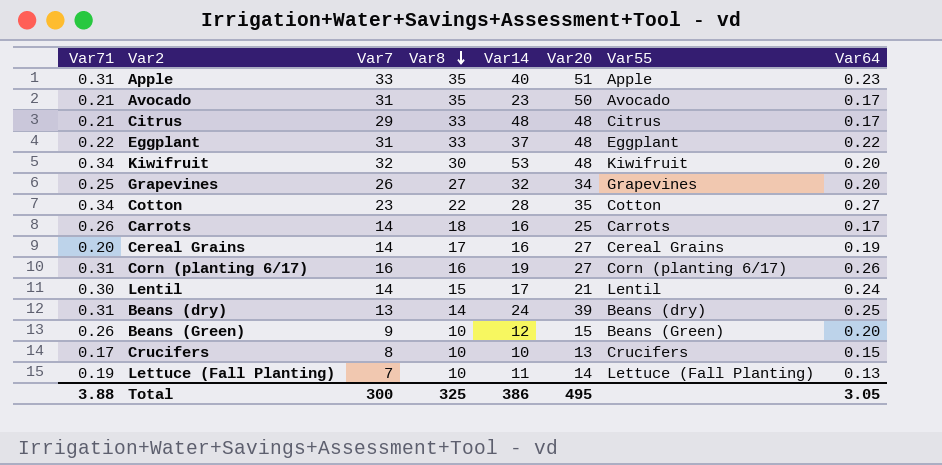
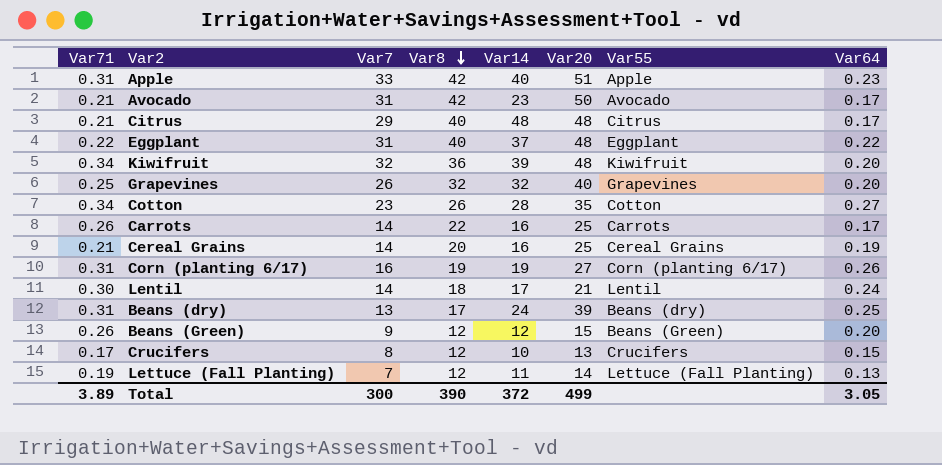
Apple | Var8: 35 -> 42
Avocado | Var8: 35 -> 42
Citrus | Var8: 33 -> 40
Eggplant | Var8: 33 -> 40
Kiwifruit | Var8: 30 -> 36
Kiwifruit | Var14: 53 -> 39
Grapevines | Var8: 27 -> 32
Grapevines | Var20: 34 -> 40
Cotton | Var8: 22 -> 26
Carrots | Var8: 18 -> 22
Cereal Grains | Var71: 0.20 -> 0.21
Cereal Grains | Var8: 17 -> 20
Cereal Grains | Var20: 27 -> 25
Corn (planting 6/17) | Var8: 16 -> 19
Lentil | Var8: 15 -> 18
Beans (dry) | Var8: 14 -> 17
Beans (Green) | Var8: 10 -> 12
Crucifers | Var8: 10 -> 12
Lettuce (Fall Planting) | Var8: 10 -> 12
Total | Var71: 3.88 -> 3.89
Total | Var8: 325 -> 390
Total | Var14: 386 -> 372
Total | Var20: 495 -> 499

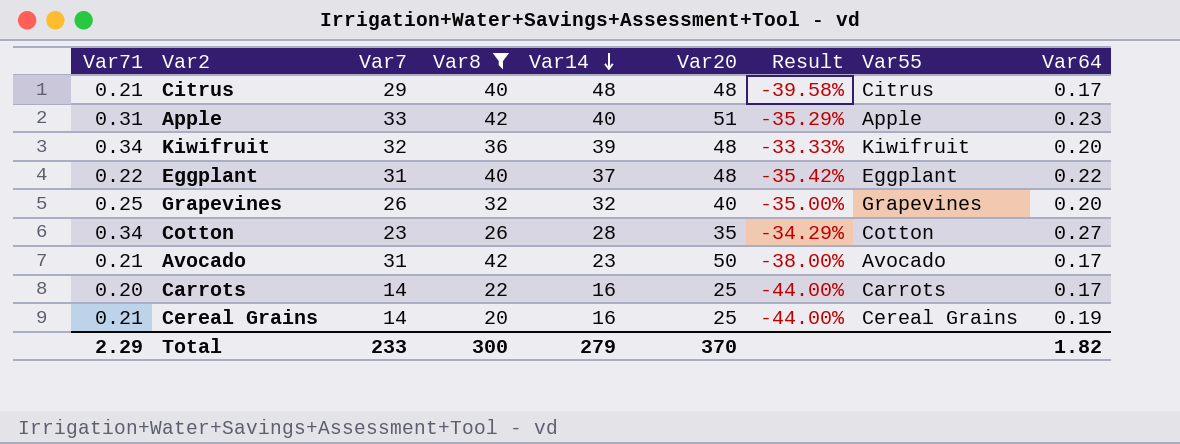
filter: none -> Var8 >= 20
row order: Var8 descending -> Var14 descending
column Result | formula: none -> ([Var7] - [Var20]) / [Var20]
Carrots | Var71: 0.26 -> 0.20
Total | Var71: 3.89 -> 2.29
Total | Var7: 300 -> 233
Total | Var8: 390 -> 300
Total | Var14: 372 -> 279
Total | Var20: 499 -> 370
Total | Var64: 3.05 -> 1.82

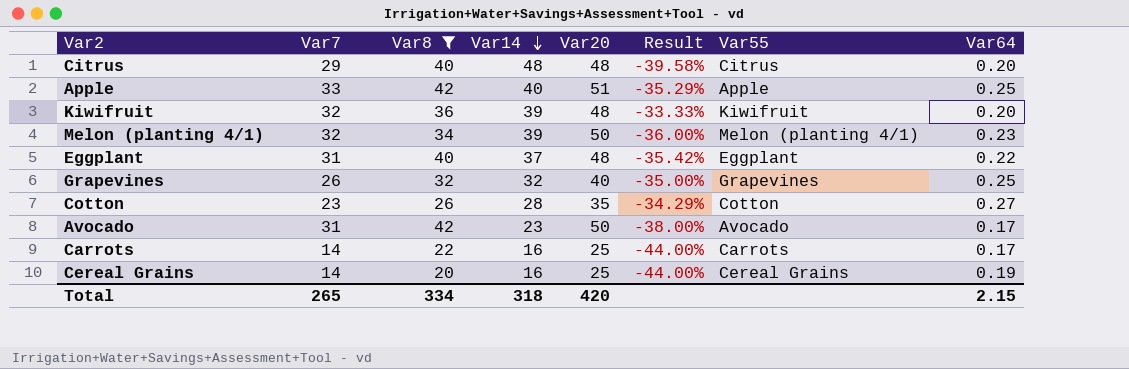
column Var71 | position: 1 -> none
Citrus | Var64: 0.17 -> 0.20
Apple | Var64: 0.23 -> 0.25
row Melon (planting 4/1): none -> 32 | 34 | 39 | 50 | -36.00% | Melon (planting 4/1) | 0.23
Grapevines | Var64: 0.20 -> 0.25
Total | Var7: 233 -> 265
Total | Var8: 300 -> 334
Total | Var14: 279 -> 318
Total | Var20: 370 -> 420
Total | Var64: 1.82 -> 2.15

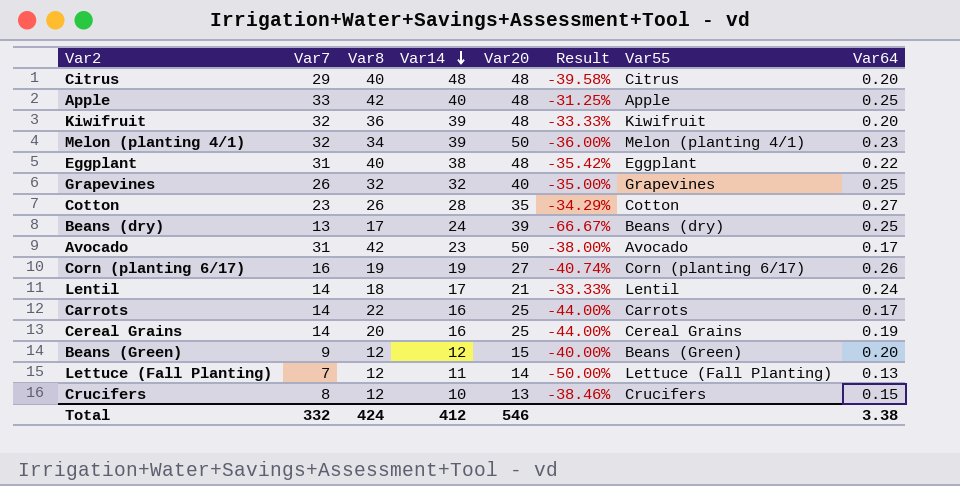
filter: Var8 >= 20 -> none
Apple | Var20: 51 -> 48
Apple | Result: -35.29% -> -31.25%
Eggplant | Var14: 37 -> 38
Total | Var7: 265 -> 332
Total | Var8: 334 -> 424
Total | Var14: 318 -> 412
Total | Var20: 420 -> 546
Total | Var64: 2.15 -> 3.38

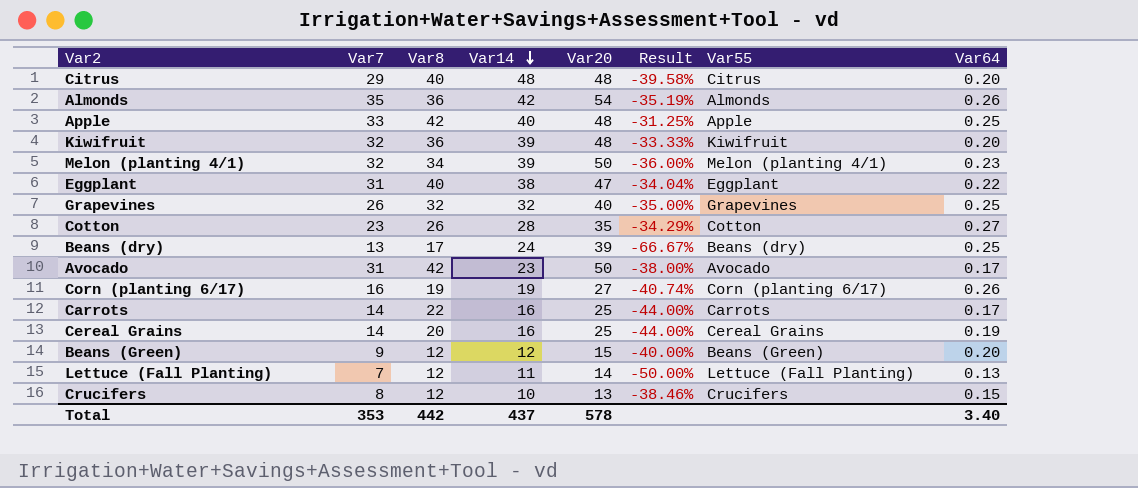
row Lentil: 14 | 18 | 17 | 21 | -33.33% | Lentil | 0.24 -> none
row Almonds: none -> 35 | 36 | 42 | 54 | -35.19% | Almonds | 0.26
Eggplant | Var20: 48 -> 47
Eggplant | Result: -35.42% -> -34.04%
Total | Var7: 332 -> 353
Total | Var8: 424 -> 442
Total | Var14: 412 -> 437
Total | Var20: 546 -> 578
Total | Var64: 3.38 -> 3.40

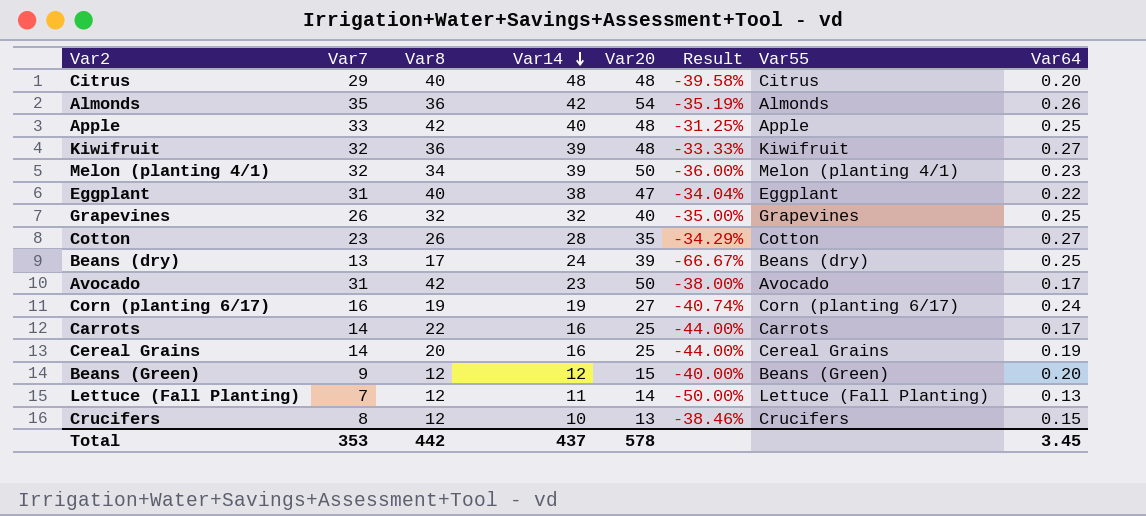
Kiwifruit | Var64: 0.20 -> 0.27
Corn (planting 6/17) | Var64: 0.26 -> 0.24
Total | Var64: 3.40 -> 3.45

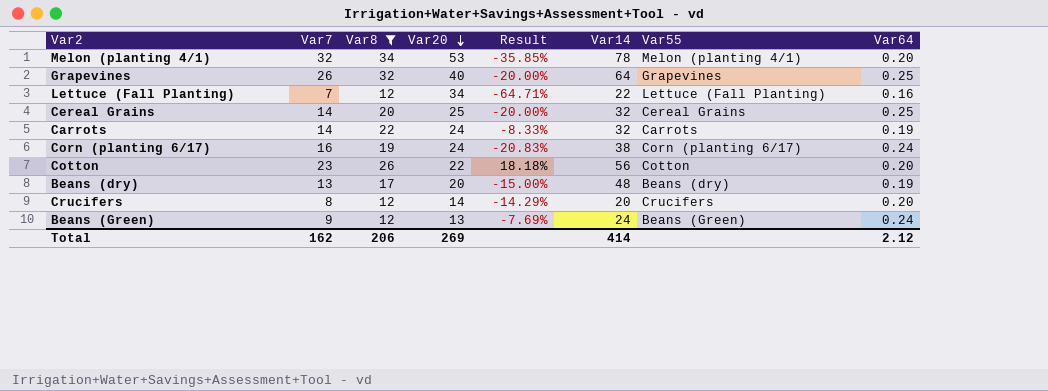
filter: none -> Var8 <= 34
row order: Var14 descending -> Var20 descending
column Result | formula: ([Var7] - [Var20]) / [Var20] -> ([Var8] - [Var20]) / [Var20]
column Var14 | position: 4 -> 6
Melon (planting 4/1) | Var20: 50 -> 53
Melon (planting 4/1) | Var14: 39 -> 78
Melon (planting 4/1) | Var64: 0.23 -> 0.20
Grapevines | Var14: 32 -> 64
Lettuce (Fall Planting) | Var20: 14 -> 34
Lettuce (Fall Planting) | Var14: 11 -> 22
Lettuce (Fall Planting) | Var64: 0.13 -> 0.16
Cereal Grains | Var14: 16 -> 32
Cereal Grains | Var64: 0.19 -> 0.25
Carrots | Var20: 25 -> 24
Carrots | Var14: 16 -> 32
Carrots | Var64: 0.17 -> 0.19
Corn (planting 6/17) | Var20: 27 -> 24
Corn (planting 6/17) | Var14: 19 -> 38
Cotton | Var20: 35 -> 22
Cotton | Var14: 28 -> 56
Cotton | Var64: 0.27 -> 0.20
Beans (dry) | Var20: 39 -> 20
Beans (dry) | Var14: 24 -> 48
Beans (dry) | Var64: 0.25 -> 0.19
Crucifers | Var20: 13 -> 14
Crucifers | Var14: 10 -> 20
Crucifers | Var64: 0.15 -> 0.20
Beans (Green) | Var20: 15 -> 13
Beans (Green) | Var14: 12 -> 24
Beans (Green) | Var64: 0.20 -> 0.24
Total | Var7: 353 -> 162
Total | Var8: 442 -> 206
Total | Var20: 578 -> 269
Total | Var14: 437 -> 414
Total | Var64: 3.45 -> 2.12

